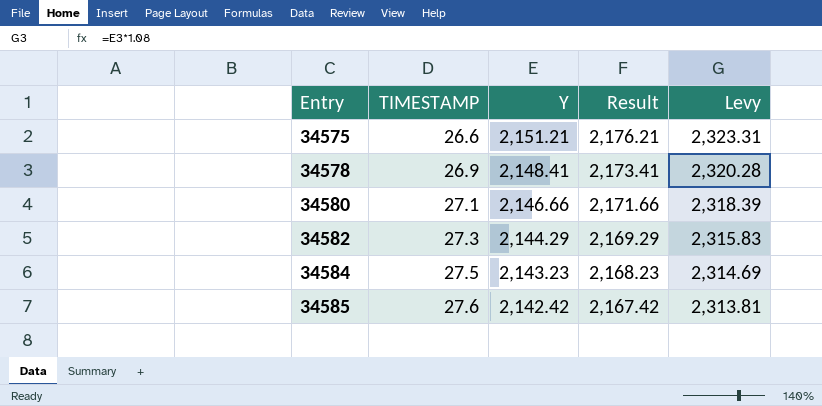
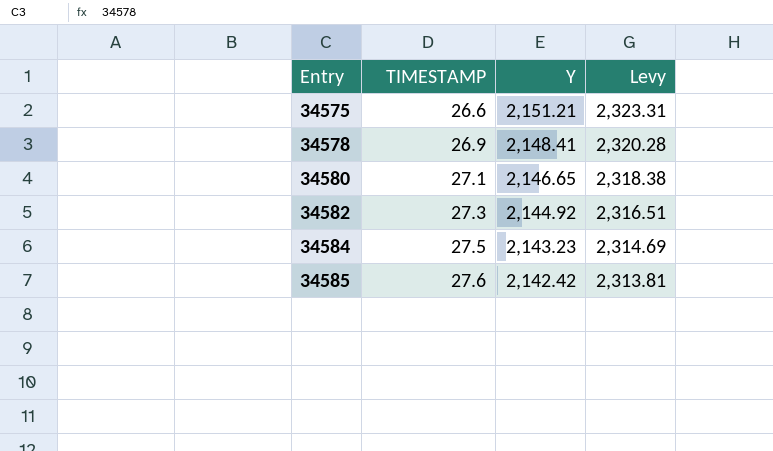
column Result | formula: [Y] + 25 -> none
34580 | Y: 2,146.66 -> 2,146.65
34580 | Levy: 2,318.39 -> 2,318.38
34582 | Y: 2,144.29 -> 2,144.92
34582 | Levy: 2,315.83 -> 2,316.51

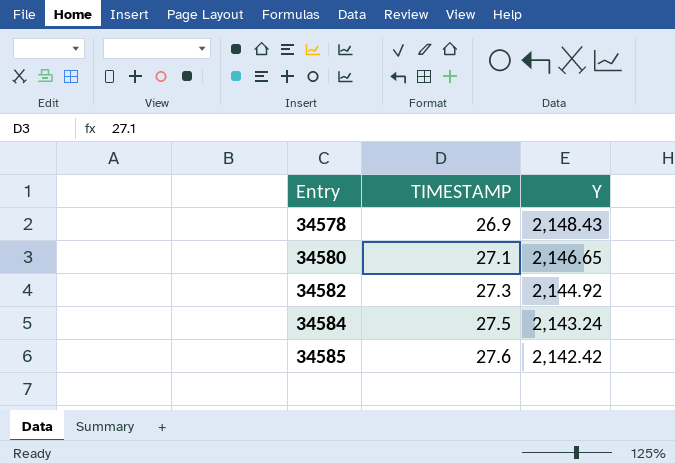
column Levy | formula: [Y] * 1.08 -> none
row 34575: 26.6 | 2,151.21 | 2,323.31 -> none
34578 | Y: 2,148.41 -> 2,148.43
34584 | Y: 2,143.23 -> 2,143.24

